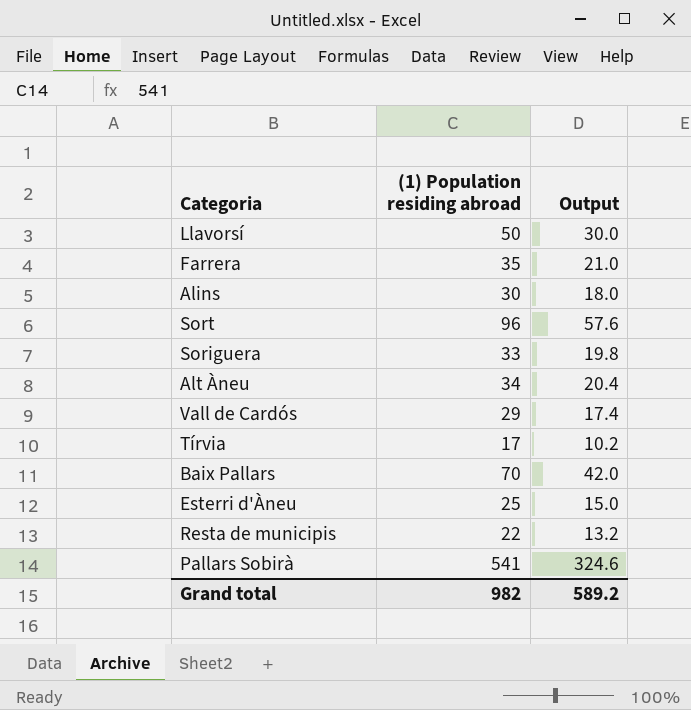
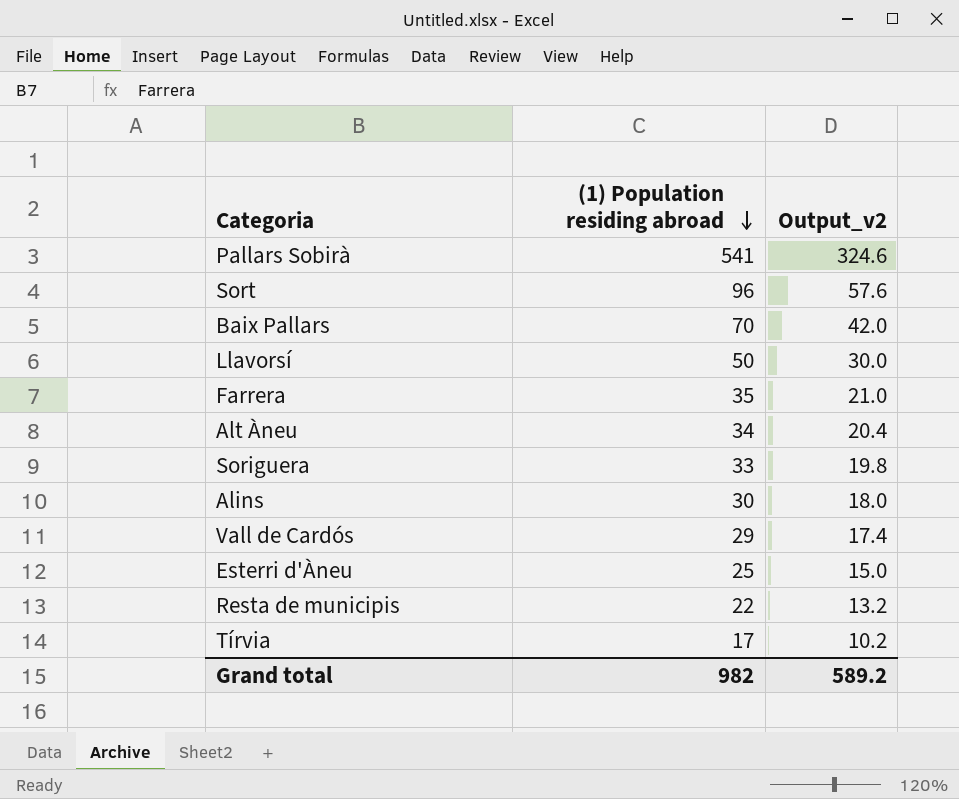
row order: none -> (1) Population residing abroad descending
column name: Output -> Output_v2

